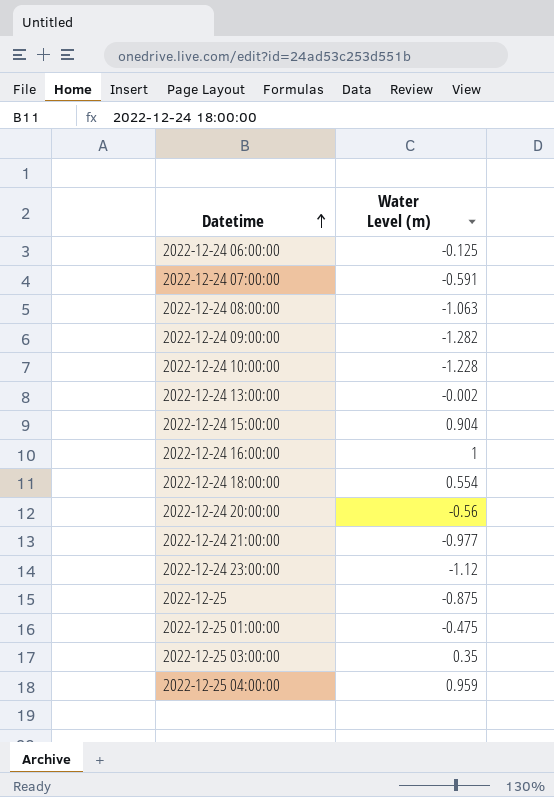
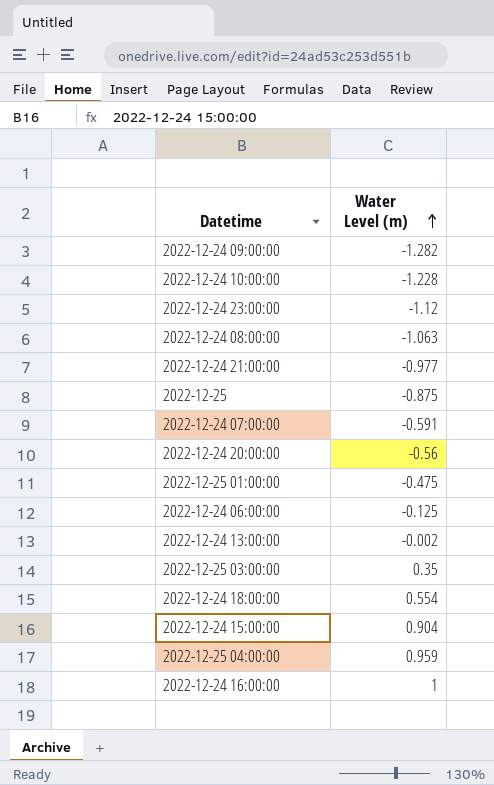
row order: Datetime ascending -> Water Level (m) ascending

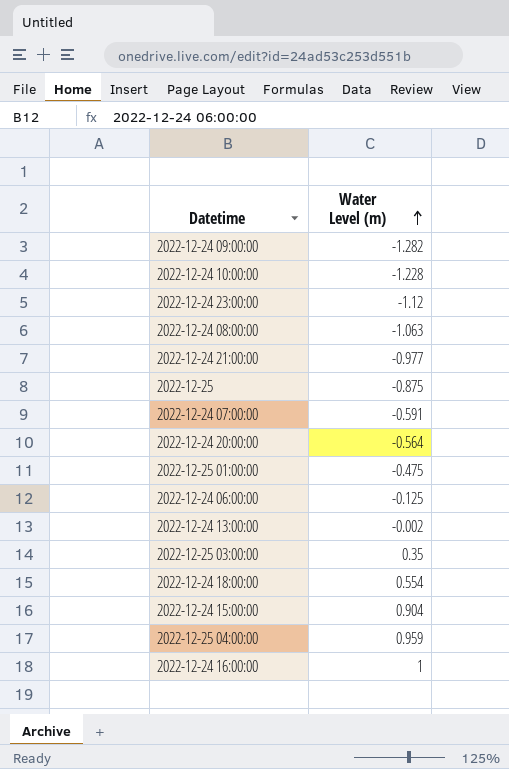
2022-12-24 20:00:00 | Water Level (m): -0.56 -> -0.564

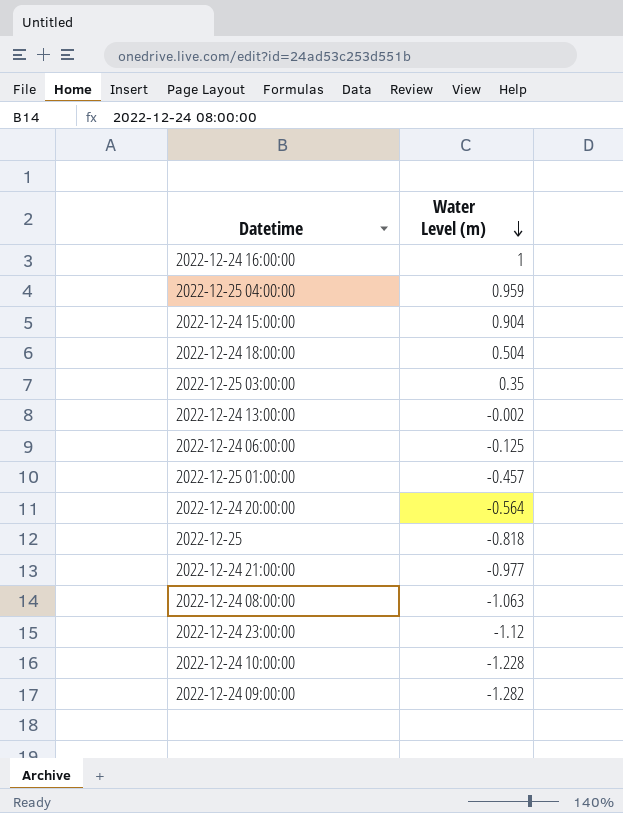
row order: Water Level (m) ascending -> Water Level (m) descending
row 2022-12-24 07:00:00: -0.591 -> none
2022-12-24 18:00:00 | Water Level (m): 0.554 -> 0.504
2022-12-25 01:00:00 | Water Level (m): -0.475 -> -0.457
2022-12-25 | Water Level (m): -0.875 -> -0.818

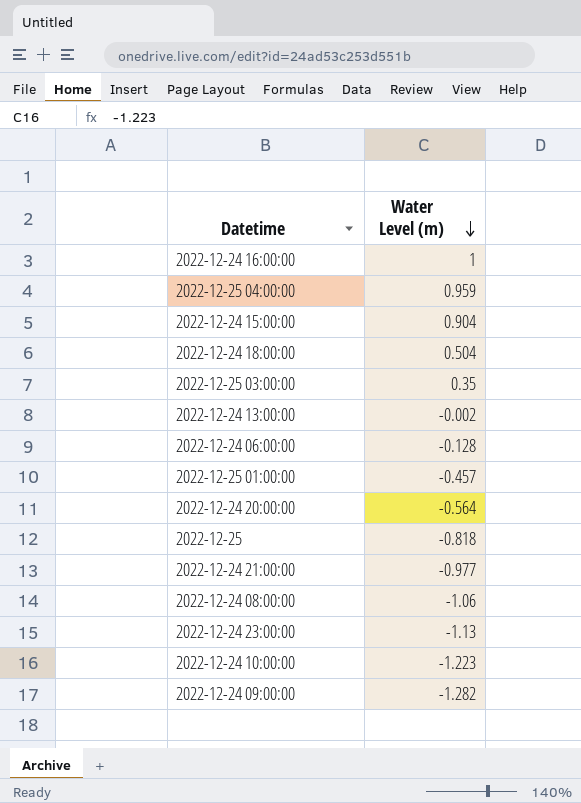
2022-12-24 06:00:00 | Water Level (m): -0.125 -> -0.128
2022-12-24 08:00:00 | Water Level (m): -1.063 -> -1.06
2022-12-24 23:00:00 | Water Level (m): -1.12 -> -1.13
2022-12-24 10:00:00 | Water Level (m): -1.228 -> -1.223

